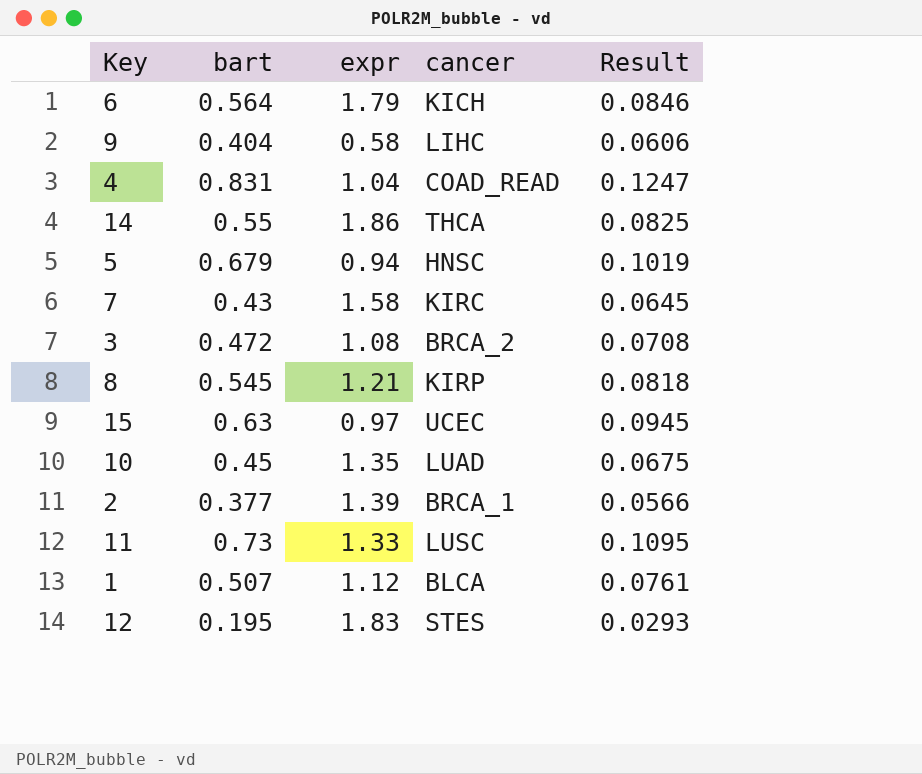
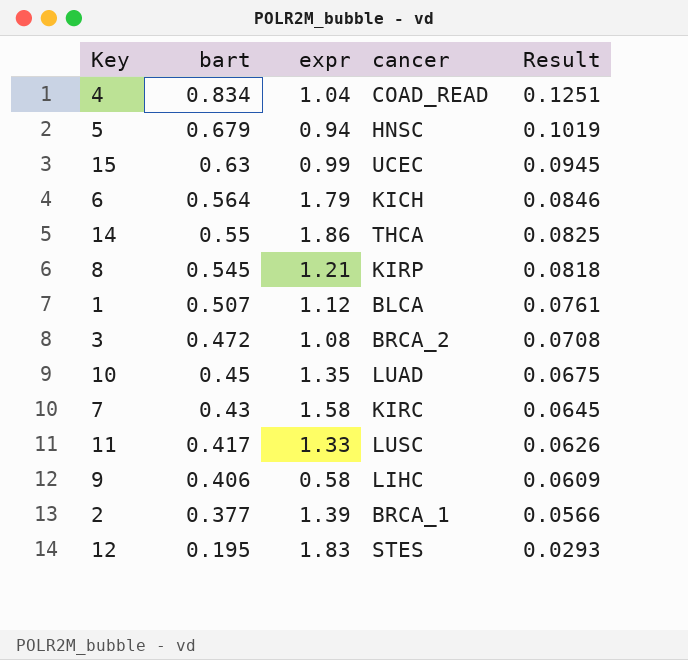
row order: none -> bart descending
4 | bart: 0.831 -> 0.834
4 | Result: 0.1247 -> 0.1251
15 | expr: 0.97 -> 0.99
11 | bart: 0.73 -> 0.417
11 | Result: 0.1095 -> 0.0626
9 | bart: 0.404 -> 0.406
9 | Result: 0.0606 -> 0.0609

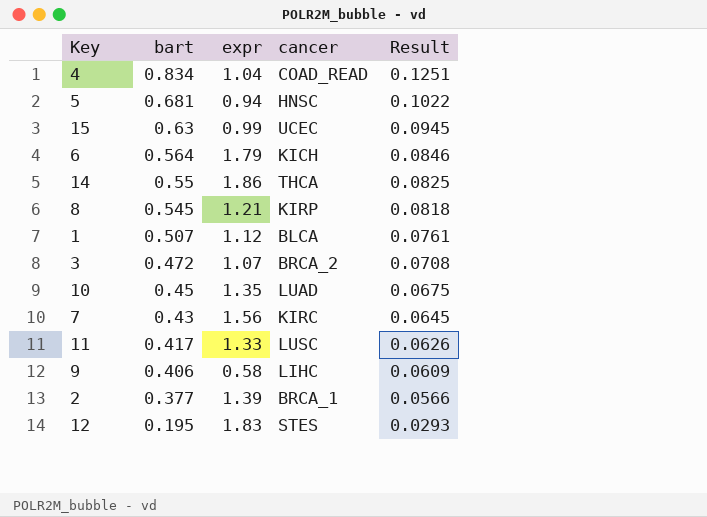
5 | bart: 0.679 -> 0.681
5 | Result: 0.1019 -> 0.1022
3 | expr: 1.08 -> 1.07
7 | expr: 1.58 -> 1.56

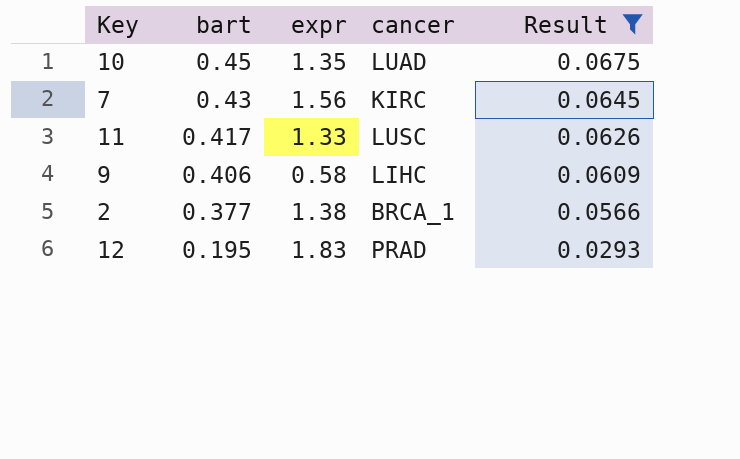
filter: none -> Result <= 0.0675
2 | expr: 1.39 -> 1.38
12 | cancer: STES -> PRAD

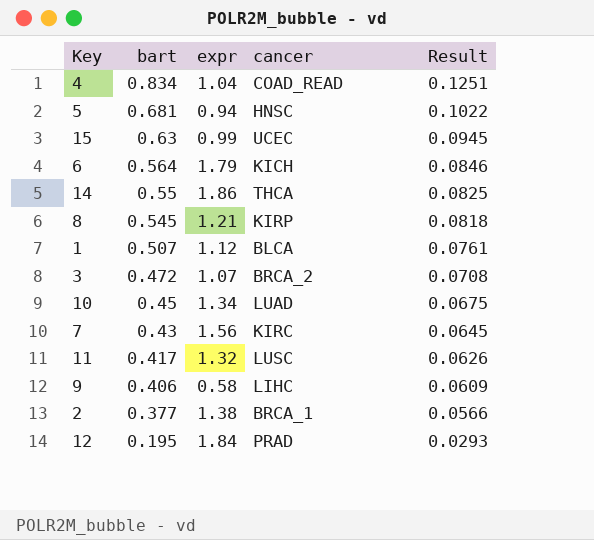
filter: Result <= 0.0675 -> none
10 | expr: 1.35 -> 1.34
11 | expr: 1.33 -> 1.32
12 | expr: 1.83 -> 1.84

